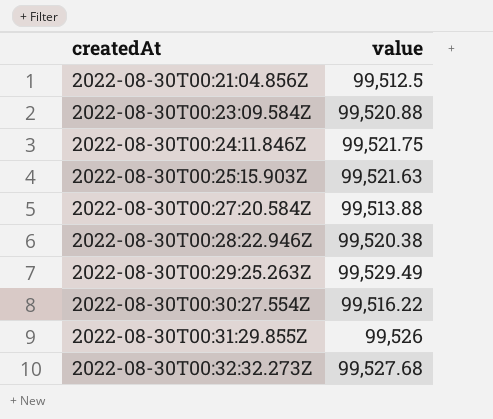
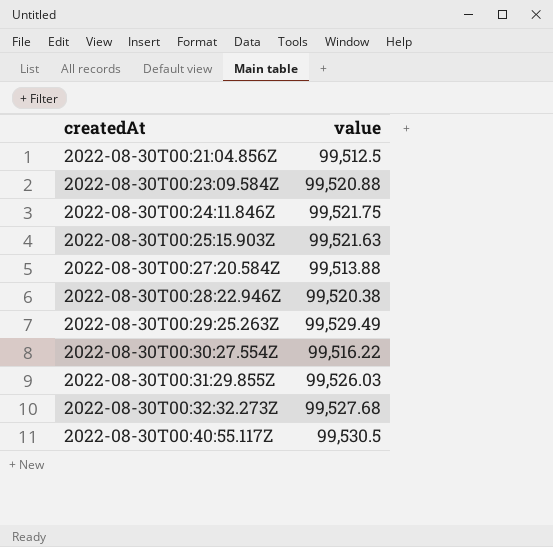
2022-08-30T00:31:29.855Z | value: 99,526 -> 99,526.03
row 2022-08-30T00:40:55.117Z: none -> 99,530.5

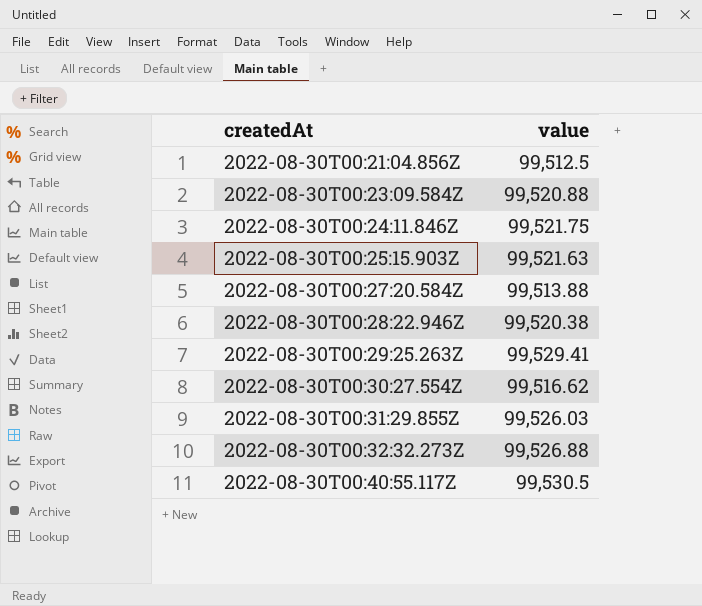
2022-08-30T00:29:25.263Z | value: 99,529.49 -> 99,529.41
2022-08-30T00:30:27.554Z | value: 99,516.22 -> 99,516.62
2022-08-30T00:32:32.273Z | value: 99,527.68 -> 99,526.88

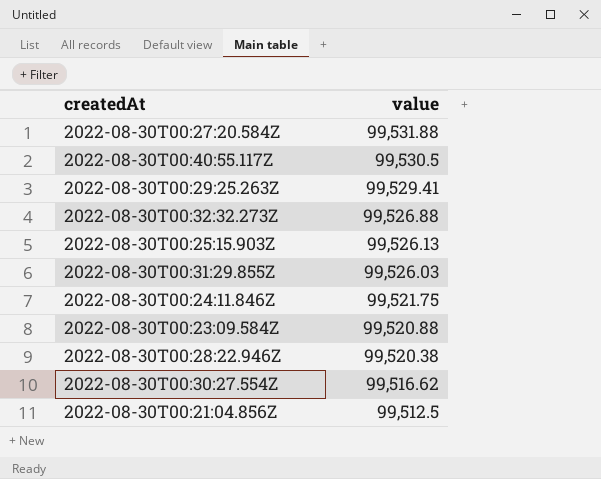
row order: createdAt ascending -> value descending
2022-08-30T00:27:20.584Z | value: 99,513.88 -> 99,531.88
2022-08-30T00:25:15.903Z | value: 99,521.63 -> 99,526.13

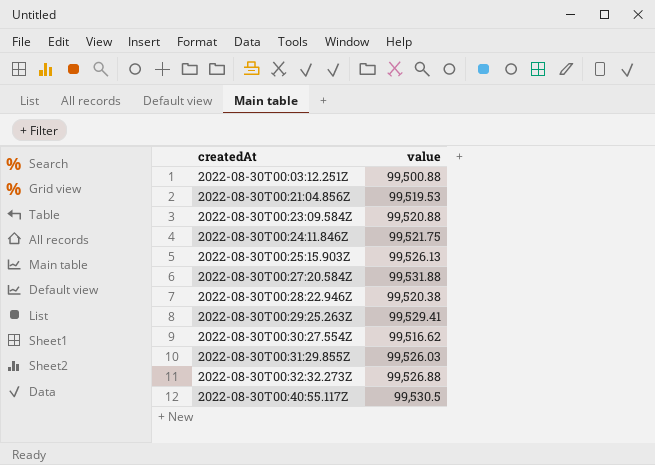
row order: value descending -> createdAt ascending
row 2022-08-30T00:03:12.251Z: none -> 99,500.88
2022-08-30T00:21:04.856Z | value: 99,512.5 -> 99,519.53

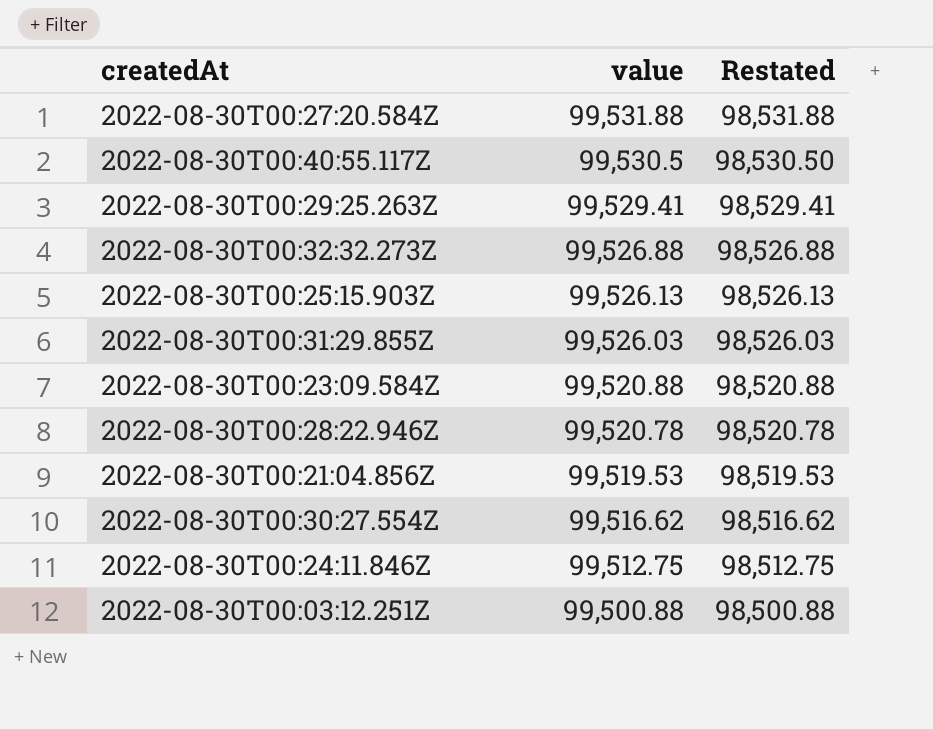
row order: createdAt ascending -> value descending
column Restated | formula: none -> [value] - 1000
2022-08-30T00:28:22.946Z | value: 99,520.38 -> 99,520.78
2022-08-30T00:24:11.846Z | value: 99,521.75 -> 99,512.75

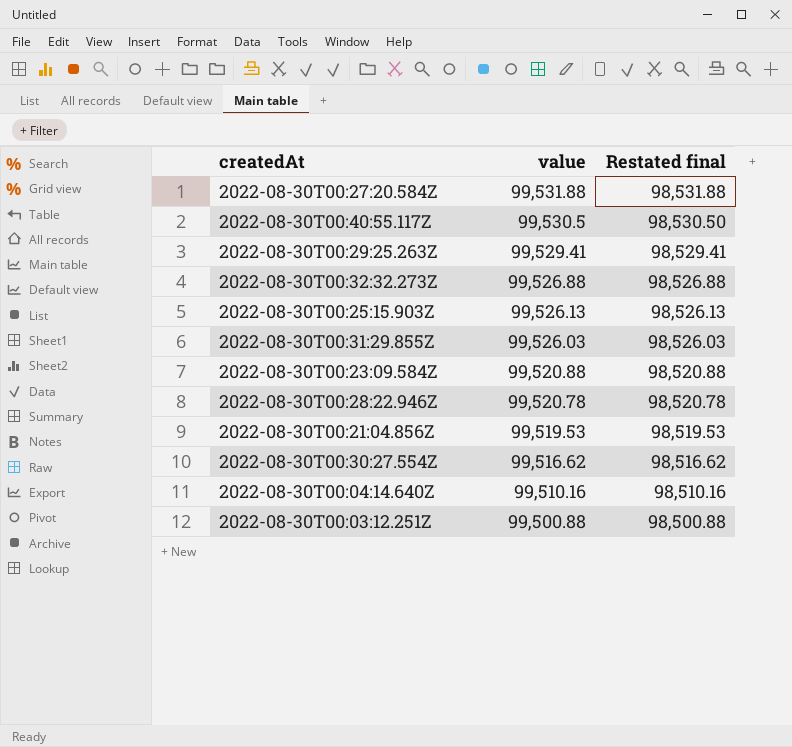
column name: Restated -> Restated final
row 2022-08-30T00:24:11.846Z: 99,512.75 | 98,512.75 -> none
row 2022-08-30T00:04:14.640Z: none -> 99,510.16 | 98,510.16

